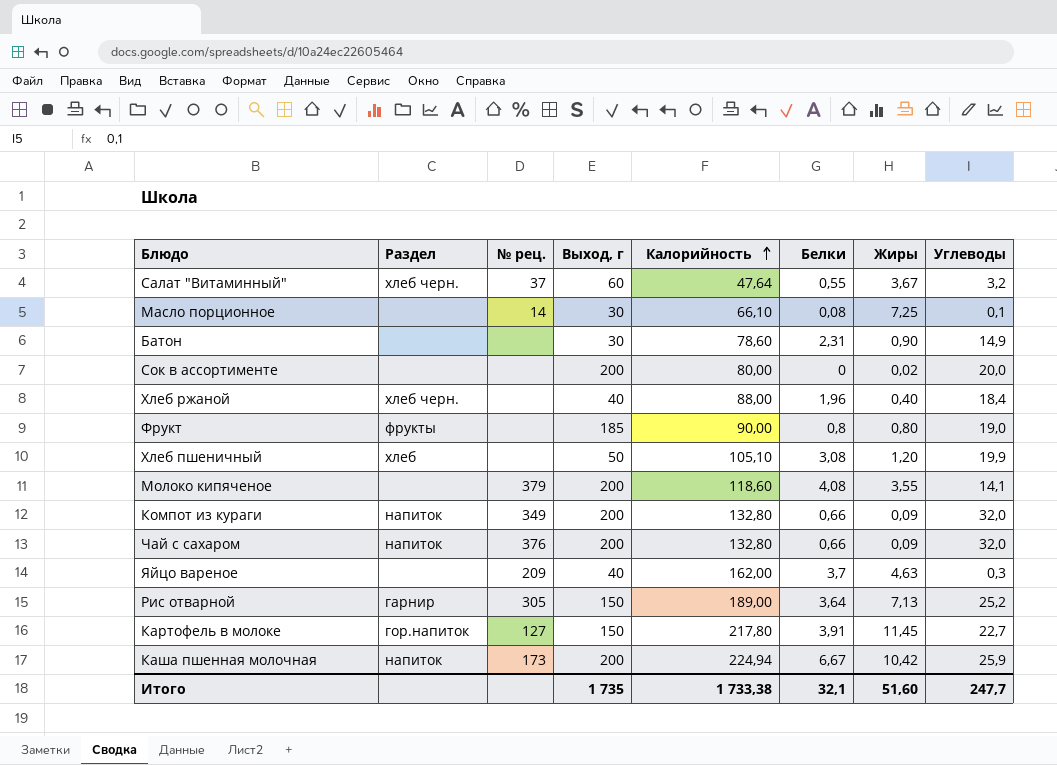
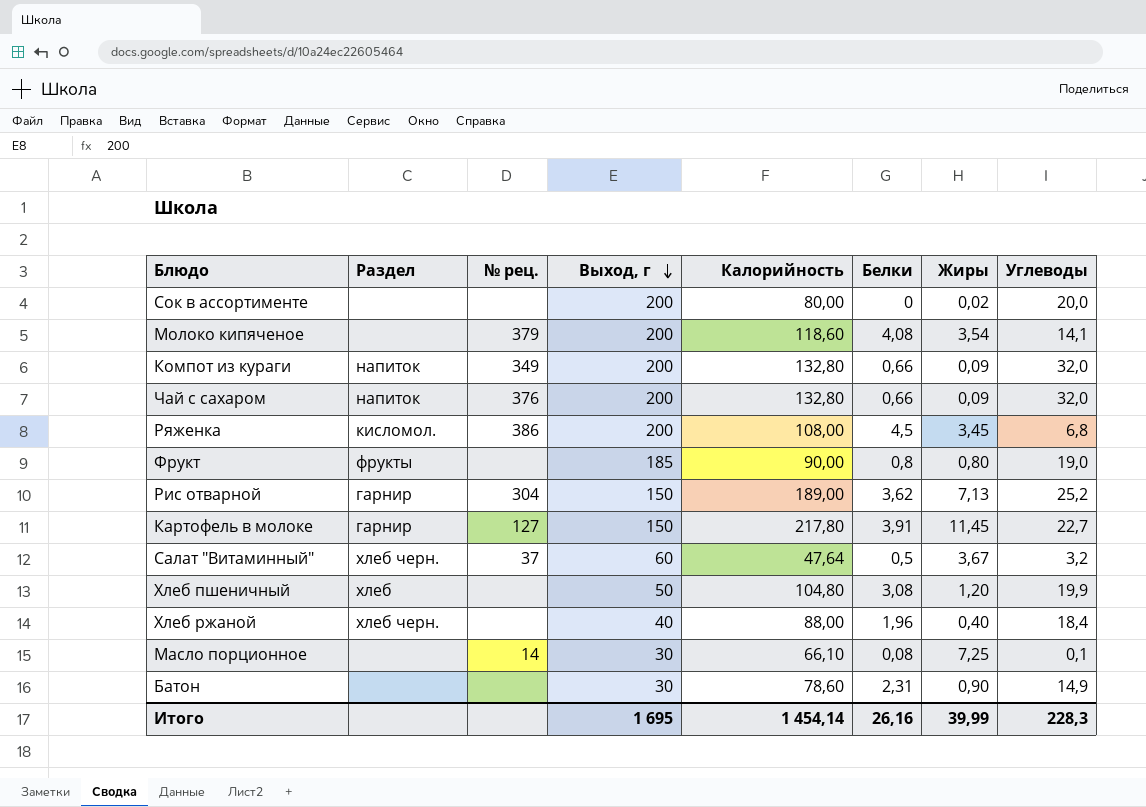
row order: Калорийность ascending -> Выход, г descending
row Яйцо вареное: none | 209 | 40 | 162,00 | 3,7 | 4,63 | 0,3 -> none
row Каша пшенная молочная: напиток | 173 | 200 | 224,94 | 6,67 | 10,42 | 25,9 -> none
Молоко кипяченое | Жиры: 3,55 -> 3,54
row Ряженка: none -> кисломол. | 386 | 200 | 108,00 | 4,5 | 3,45 | 6,8
Рис отварной | № рец.: 305 -> 304
Рис отварной | Белки: 3,64 -> 3,62
Картофель в молоке | Раздел: гор.напиток -> гарнир
Салат "Витаминный" | Белки: 0,55 -> 0,5
Хлеб пшеничный | Калорийность: 105,10 -> 104,80
Итого | Выход, г: 1 735 -> 1 695
Итого | Калорийность: 1 733,38 -> 1 454,14
Итого | Белки: 32,1 -> 26,16
Итого | Жиры: 51,60 -> 39,99
Итого | Углеводы: 247,7 -> 228,3

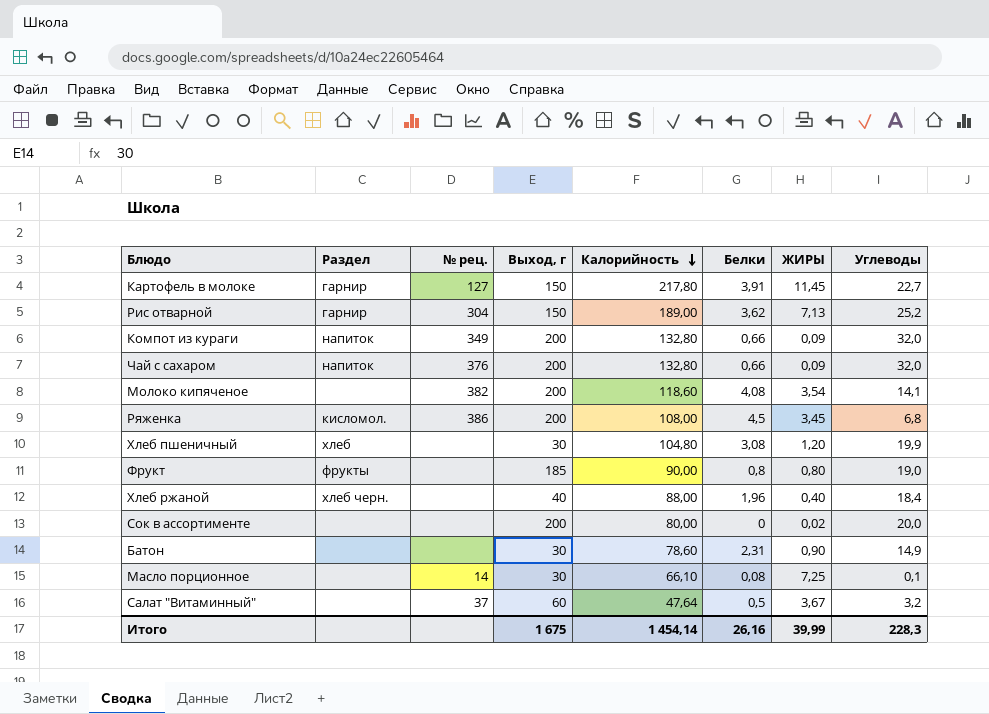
row order: Выход, г descending -> Калорийность descending
column name: Жиры -> ЖИРЫ
Молоко кипяченое | № рец.: 379 -> 382
Хлеб пшеничный | Выход, г: 50 -> 30
Салат "Витаминный" | Раздел: хлеб черн. -> none
Итого | Выход, г: 1 695 -> 1 675

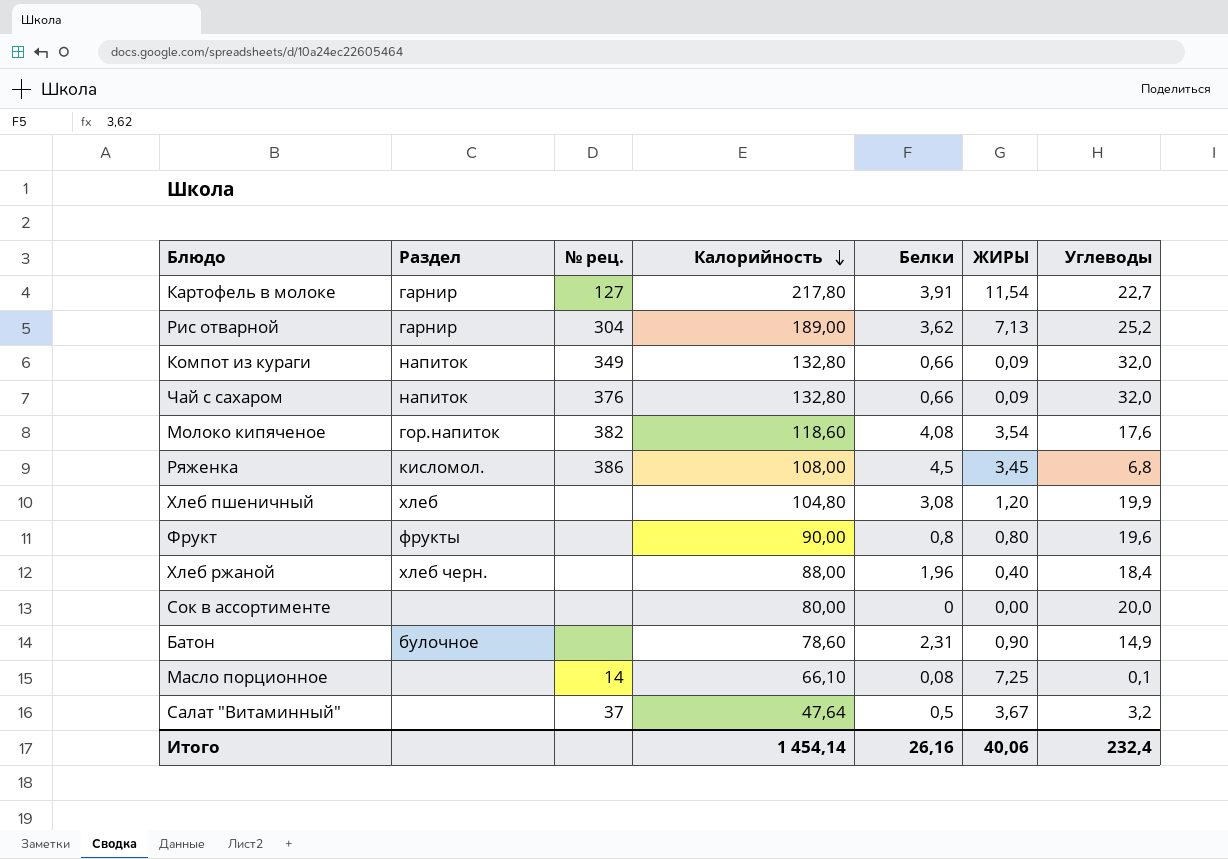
column Выход, г | position: 4 -> none
Картофель в молоке | ЖИРЫ: 11,45 -> 11,54
Молоко кипяченое | Раздел: none -> гор.напиток
Молоко кипяченое | Углеводы: 14,1 -> 17,6
Фрукт | Углеводы: 19,0 -> 19,6
Сок в ассортименте | ЖИРЫ: 0,02 -> 0,00
Батон | Раздел: none -> булочное
Итого | ЖИРЫ: 39,99 -> 40,06
Итого | Углеводы: 228,3 -> 232,4

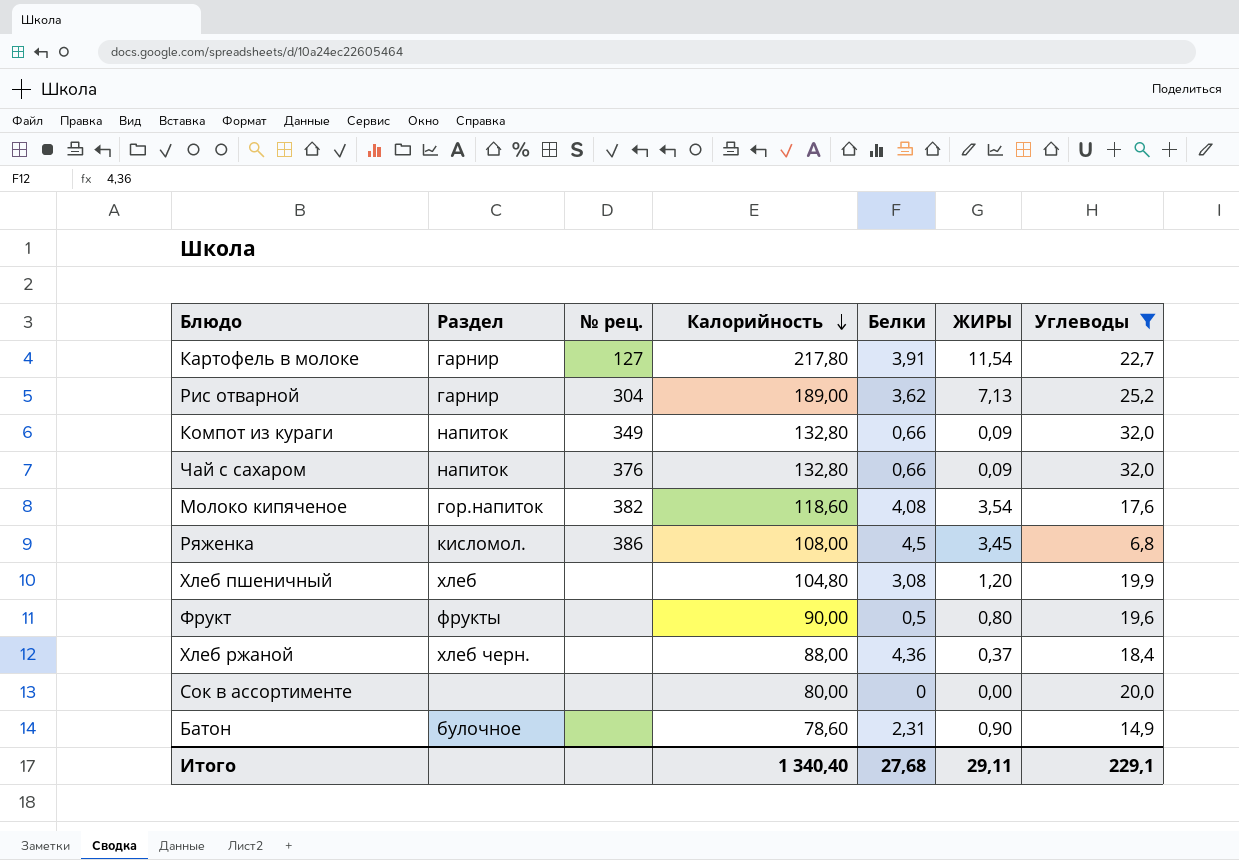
filter: none -> Углеводы >= 6,8
Фрукт | Белки: 0,8 -> 0,5
Хлеб ржаной | Белки: 1,96 -> 4,36
Хлеб ржаной | ЖИРЫ: 0,40 -> 0,37
Итого | Калорийность: 1 454,14 -> 1 340,40
Итого | Белки: 26,16 -> 27,68
Итого | ЖИРЫ: 40,06 -> 29,11
Итого | Углеводы: 232,4 -> 229,1

